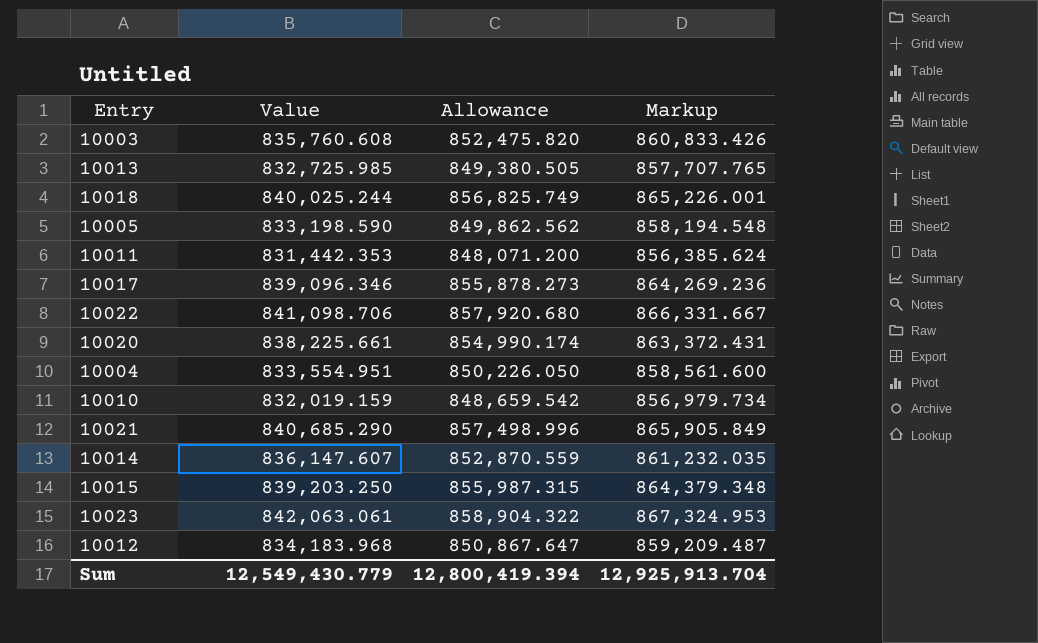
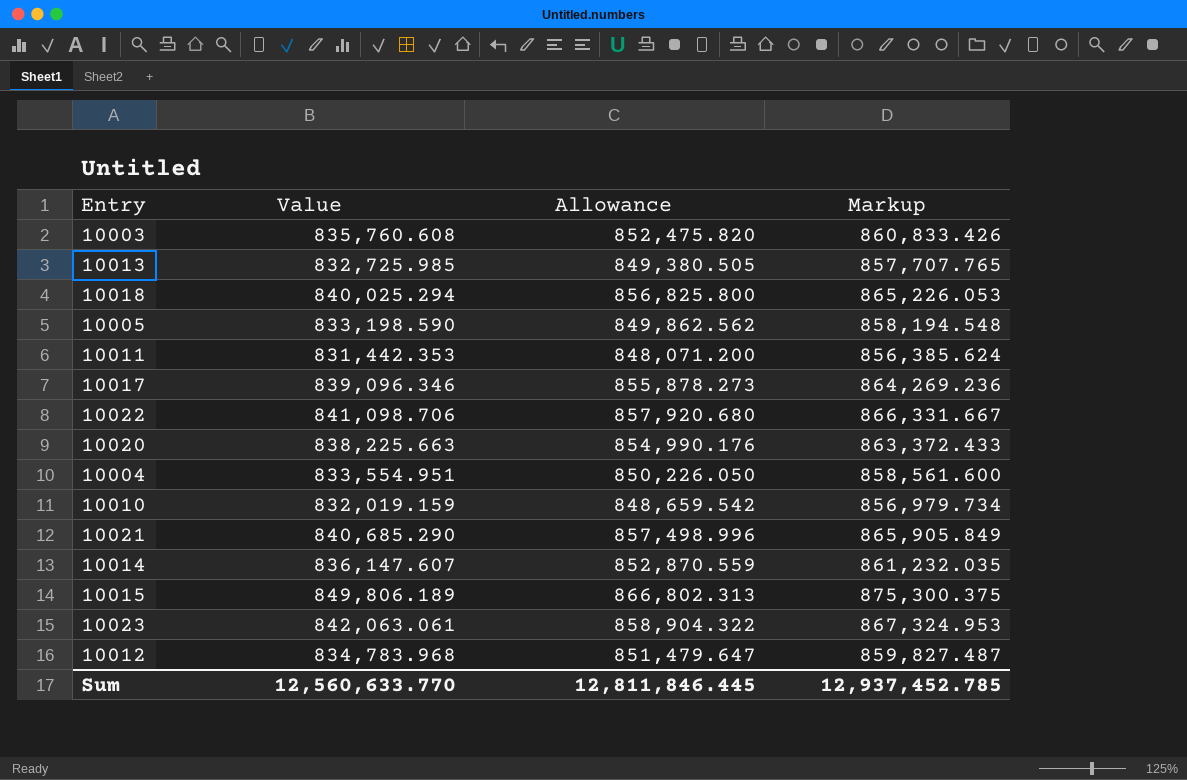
10018 | Value: 840,025.244 -> 840,025.294
10018 | Allowance: 856,825.749 -> 856,825.800
10018 | Markup: 865,226.001 -> 865,226.053
10020 | Value: 838,225.661 -> 838,225.663
10020 | Allowance: 854,990.174 -> 854,990.176
10020 | Markup: 863,372.431 -> 863,372.433
10015 | Value: 839,203.250 -> 849,806.189
10015 | Allowance: 855,987.315 -> 866,802.313
10015 | Markup: 864,379.348 -> 875,300.375
10012 | Value: 834,183.968 -> 834,783.968
10012 | Allowance: 850,867.647 -> 851,479.647
10012 | Markup: 859,209.487 -> 859,827.487
Sum | Value: 12,549,430.779 -> 12,560,633.770
Sum | Allowance: 12,800,419.394 -> 12,811,846.445
Sum | Markup: 12,925,913.704 -> 12,937,452.785

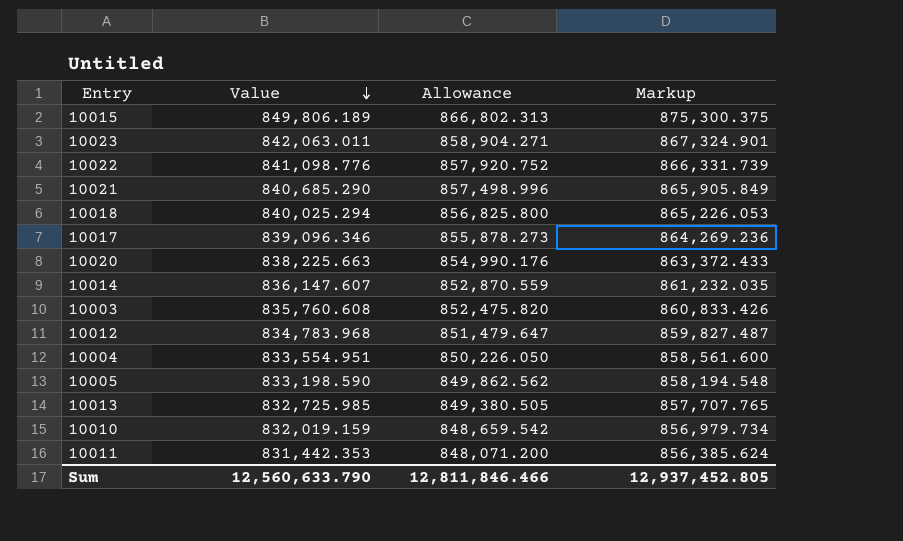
row order: none -> Value descending
10023 | Value: 842,063.061 -> 842,063.011
10023 | Allowance: 858,904.322 -> 858,904.271
10023 | Markup: 867,324.953 -> 867,324.901
10022 | Value: 841,098.706 -> 841,098.776
10022 | Allowance: 857,920.680 -> 857,920.752
10022 | Markup: 866,331.667 -> 866,331.739
Sum | Value: 12,560,633.770 -> 12,560,633.790
Sum | Allowance: 12,811,846.445 -> 12,811,846.466
Sum | Markup: 12,937,452.785 -> 12,937,452.805

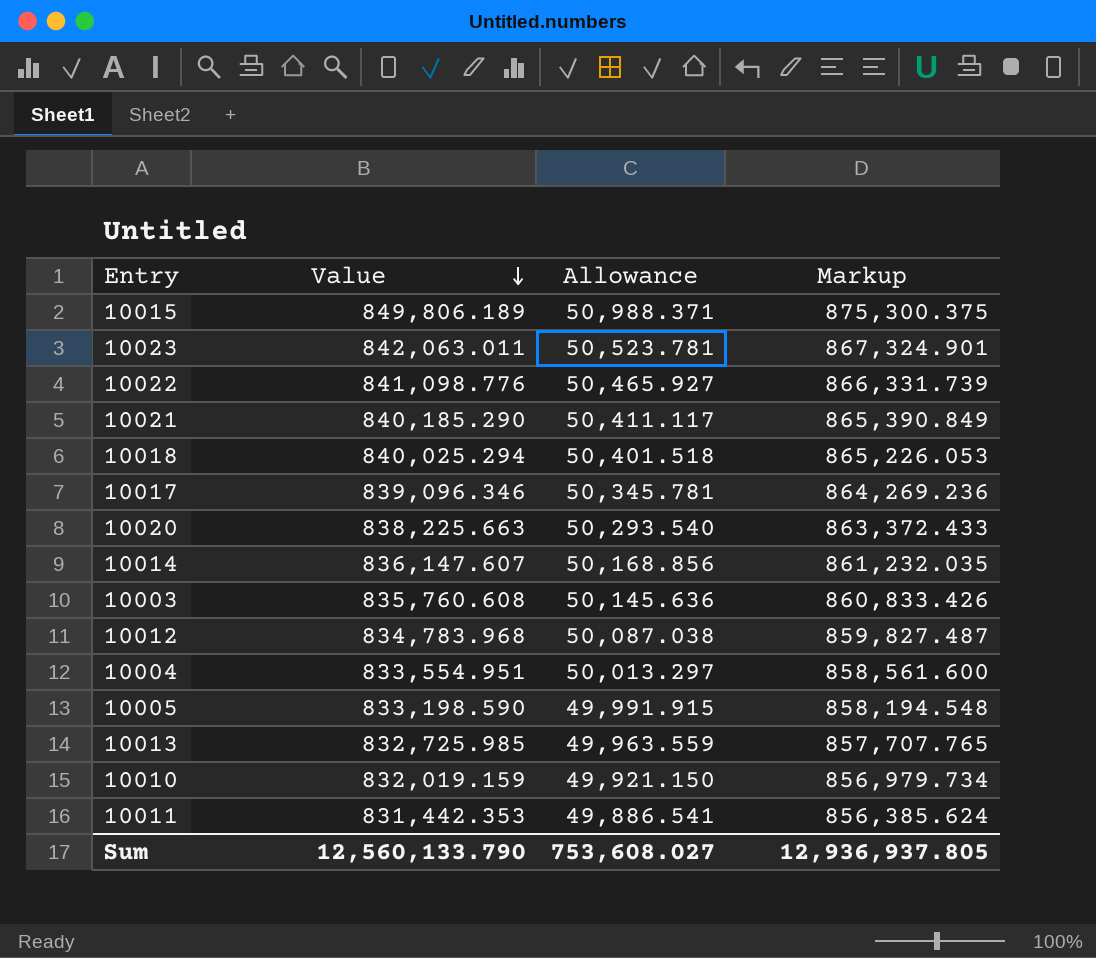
column Allowance | formula: [Value] * 1.02 -> [Value] * 0.06
10021 | Value: 840,685.290 -> 840,185.290
10021 | Markup: 865,905.849 -> 865,390.849
Sum | Value: 12,560,633.790 -> 12,560,133.790
Sum | Allowance: 12,811,846.466 -> 753,608.027
Sum | Markup: 12,937,452.805 -> 12,936,937.805

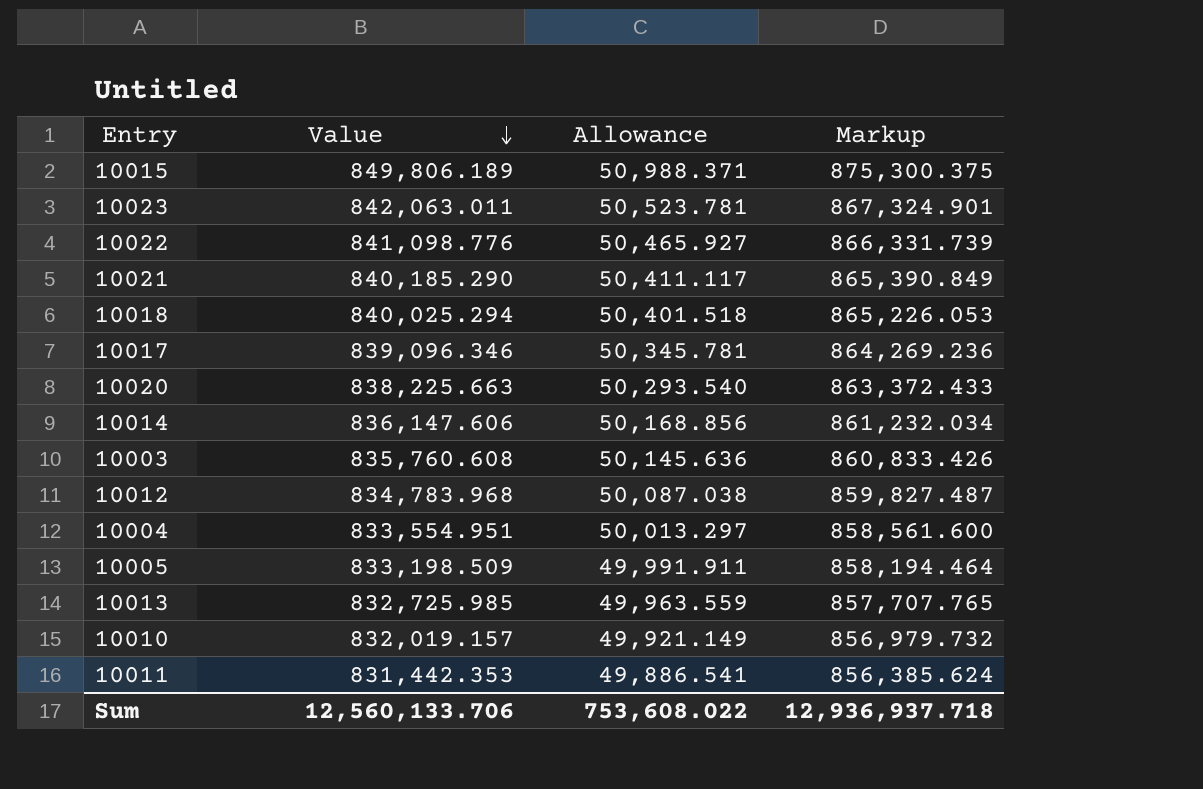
10014 | Value: 836,147.607 -> 836,147.606
10014 | Markup: 861,232.035 -> 861,232.034
10005 | Value: 833,198.590 -> 833,198.509
10005 | Allowance: 49,991.915 -> 49,991.911
10005 | Markup: 858,194.548 -> 858,194.464
10010 | Value: 832,019.159 -> 832,019.157
10010 | Allowance: 49,921.150 -> 49,921.149
10010 | Markup: 856,979.734 -> 856,979.732
Sum | Value: 12,560,133.790 -> 12,560,133.706
Sum | Allowance: 753,608.027 -> 753,608.022
Sum | Markup: 12,936,937.805 -> 12,936,937.718

